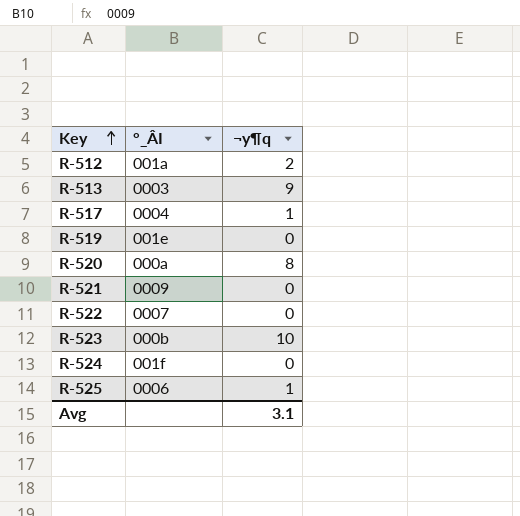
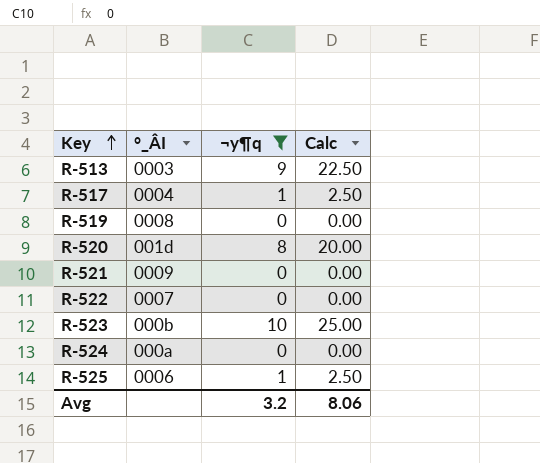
filter: none -> ¬y¶q != 2
column Calc | formula: none -> [¬y¶q] * 2.5
R-519 | °_ÂI: 001e -> 0008
R-520 | °_ÂI: 000a -> 001d
R-524 | °_ÂI: 001f -> 000a
Avg | ¬y¶q: 3.1 -> 3.2

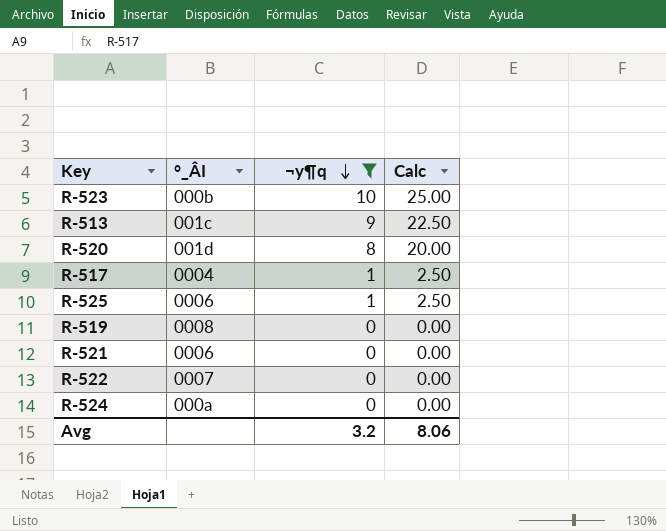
row order: Key ascending -> ¬y¶q descending
R-513 | °_ÂI: 0003 -> 001c
R-521 | °_ÂI: 0009 -> 0006

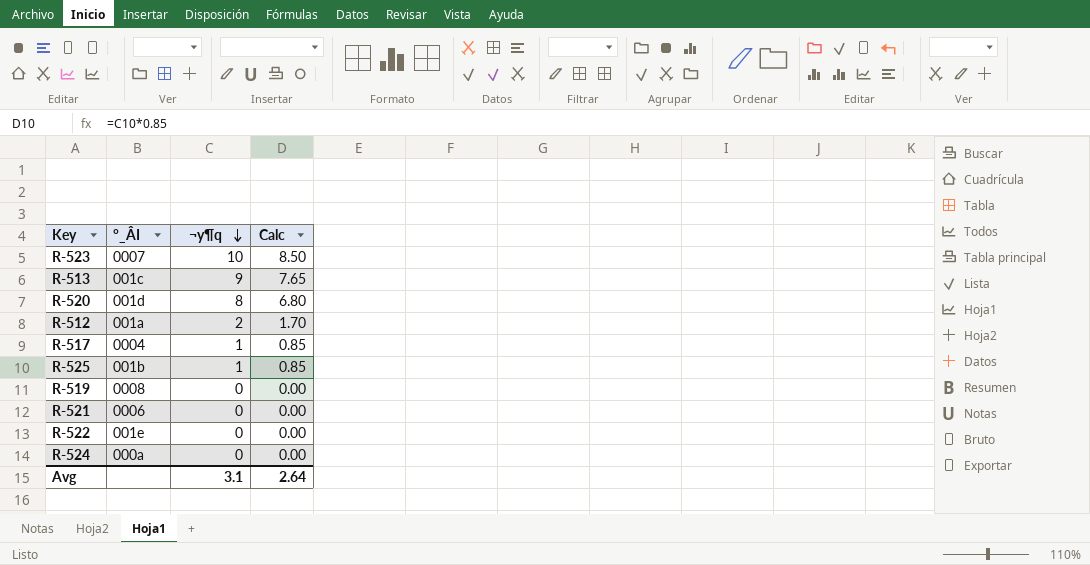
filter: ¬y¶q != 2 -> none
column Calc | formula: [¬y¶q] * 2.5 -> [¬y¶q] * 0.85
R-523 | °_ÂI: 000b -> 0007
R-525 | °_ÂI: 0006 -> 001b
R-522 | °_ÂI: 0007 -> 001e
Avg | ¬y¶q: 3.2 -> 3.1
Avg | Calc: 8.06 -> 2.64

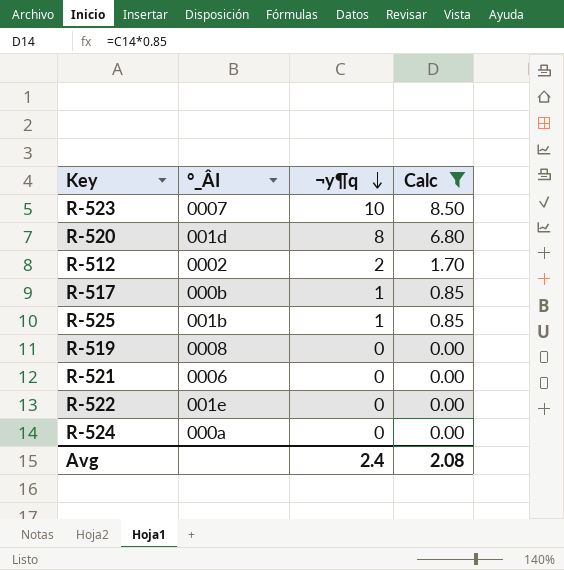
filter: none -> Calc != 7.65
R-512 | °_ÂI: 001a -> 0002
R-517 | °_ÂI: 0004 -> 000b
Avg | ¬y¶q: 3.1 -> 2.4
Avg | Calc: 2.64 -> 2.08

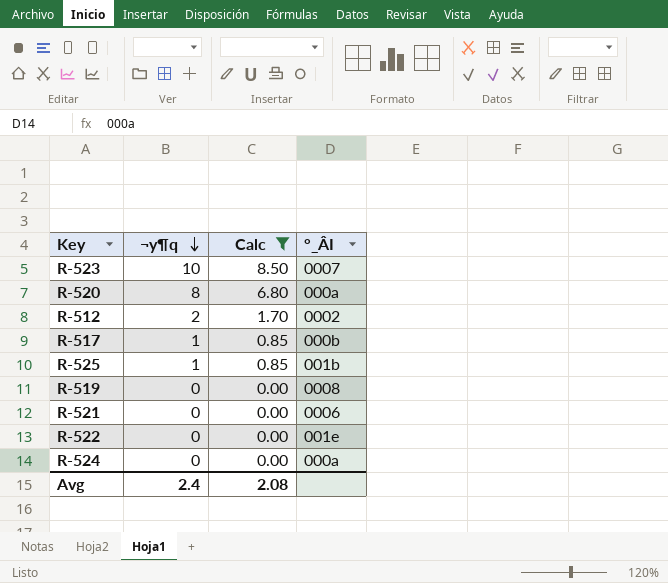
column °_ÂI | position: 2 -> 4
R-520 | °_ÂI: 001d -> 000a

